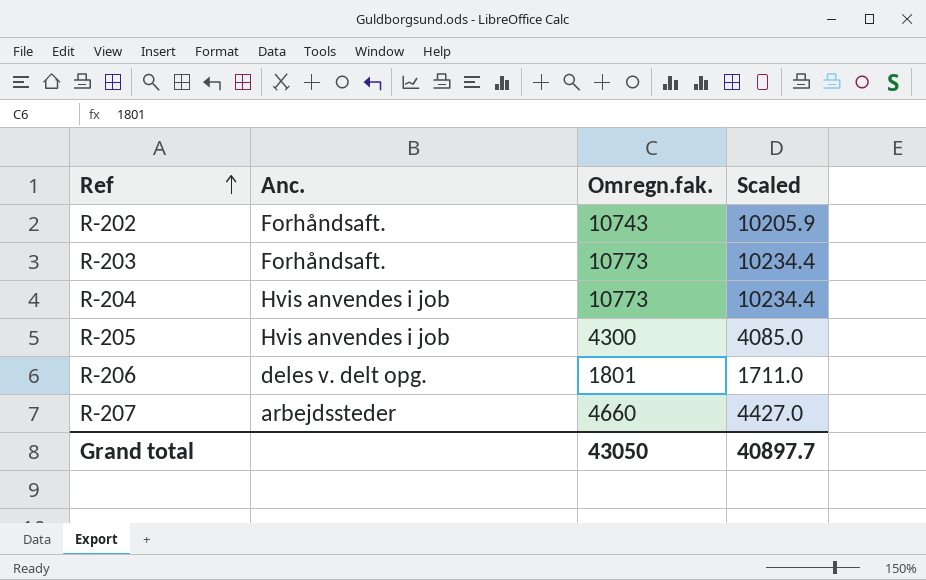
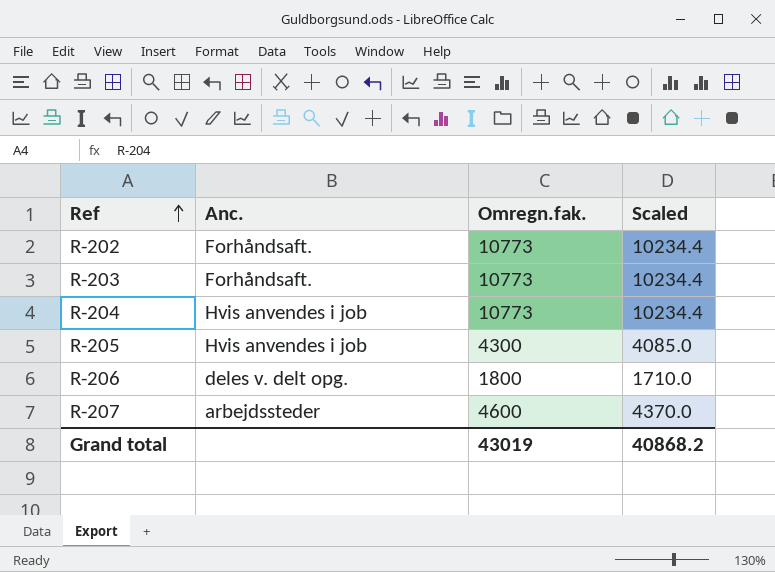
R-202 | Omregn.fak.: 10743 -> 10773
R-202 | Scaled: 10205.9 -> 10234.4
R-206 | Omregn.fak.: 1801 -> 1800
R-206 | Scaled: 1711.0 -> 1710.0
R-207 | Omregn.fak.: 4660 -> 4600
R-207 | Scaled: 4427.0 -> 4370.0
Grand total | Omregn.fak.: 43050 -> 43019
Grand total | Scaled: 40897.7 -> 40868.2

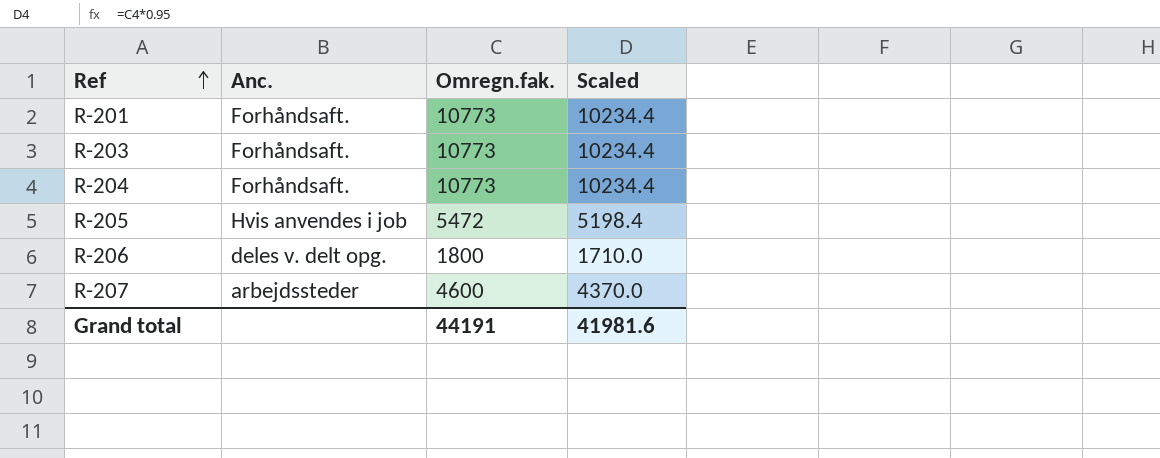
row R-202: Forhåndsaft. | 10773 | 10234.4 -> none
row R-201: none -> Forhåndsaft. | 10773 | 10234.4
R-204 | Anc.: Hvis anvendes i job -> Forhåndsaft.
R-205 | Omregn.fak.: 4300 -> 5472
R-205 | Scaled: 4085.0 -> 5198.4
Grand total | Omregn.fak.: 43019 -> 44191
Grand total | Scaled: 40868.2 -> 41981.6

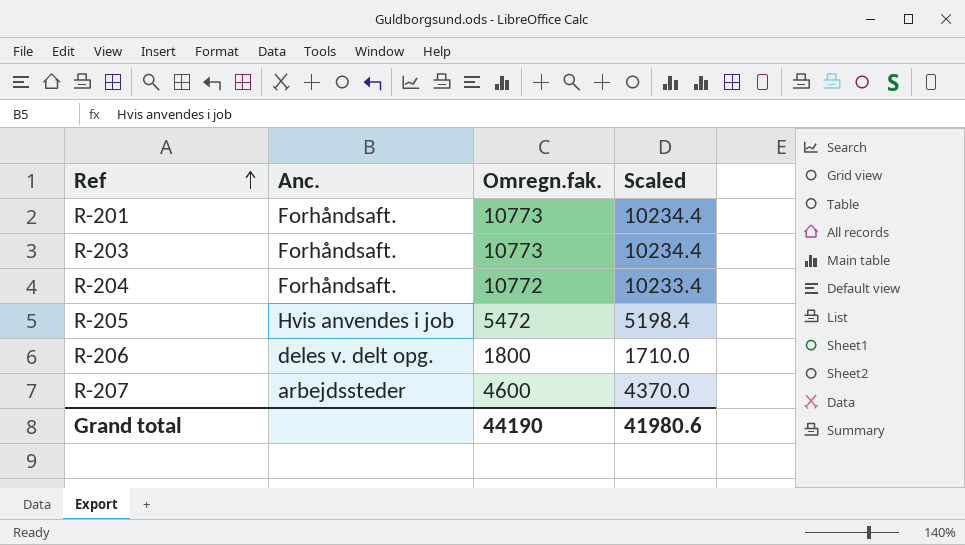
R-204 | Omregn.fak.: 10773 -> 10772
R-204 | Scaled: 10234.4 -> 10233.4
Grand total | Omregn.fak.: 44191 -> 44190
Grand total | Scaled: 41981.6 -> 41980.6

